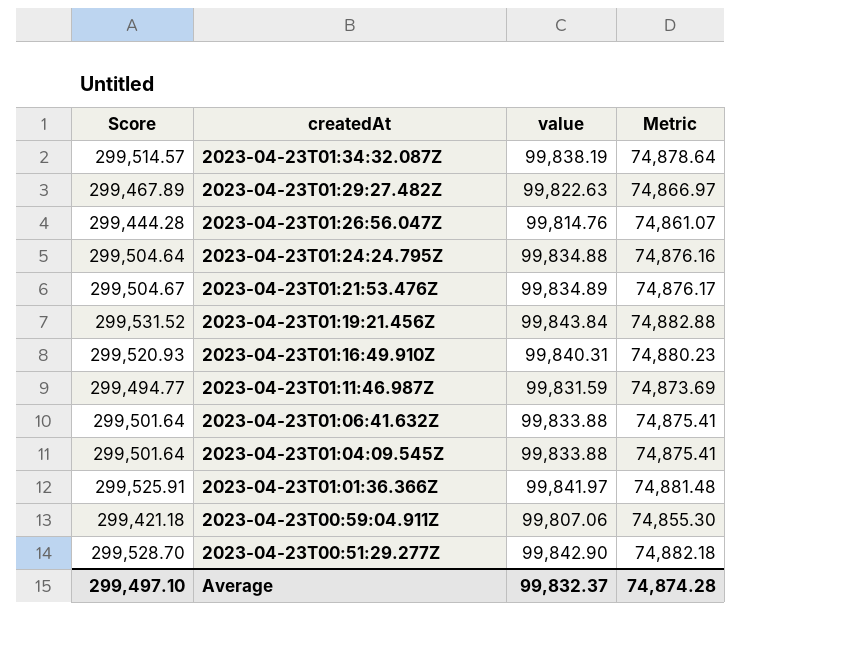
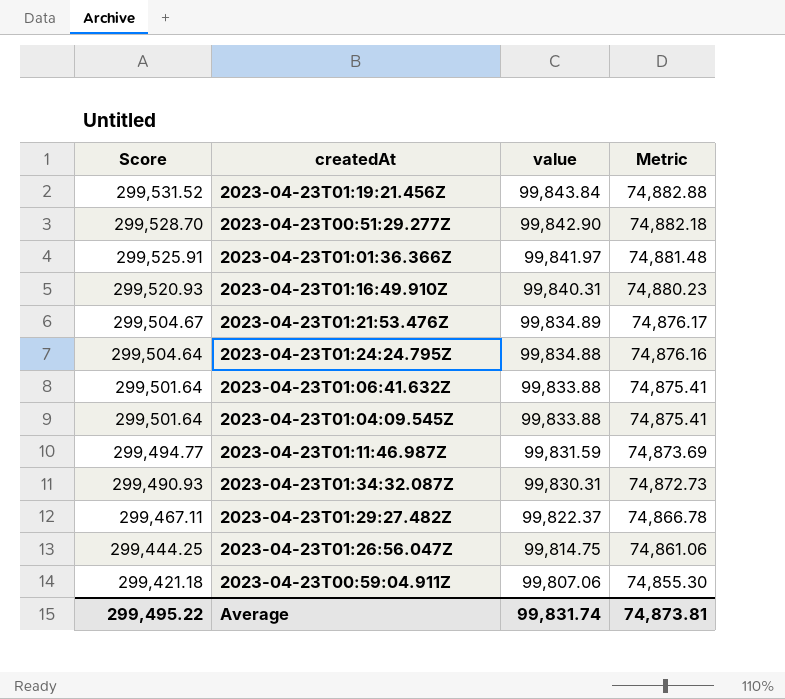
row order: createdAt descending -> Score descending
2023-04-23T01:34:32.087Z | Score: 299,514.57 -> 299,490.93
2023-04-23T01:34:32.087Z | value: 99,838.19 -> 99,830.31
2023-04-23T01:34:32.087Z | Metric: 74,878.64 -> 74,872.73
2023-04-23T01:29:27.482Z | Score: 299,467.89 -> 299,467.11
2023-04-23T01:29:27.482Z | value: 99,822.63 -> 99,822.37
2023-04-23T01:29:27.482Z | Metric: 74,866.97 -> 74,866.78
2023-04-23T01:26:56.047Z | Score: 299,444.28 -> 299,444.25
2023-04-23T01:26:56.047Z | value: 99,814.76 -> 99,814.75
2023-04-23T01:26:56.047Z | Metric: 74,861.07 -> 74,861.06
Average | Score: 299,497.10 -> 299,495.22
Average | value: 99,832.37 -> 99,831.74
Average | Metric: 74,874.28 -> 74,873.81

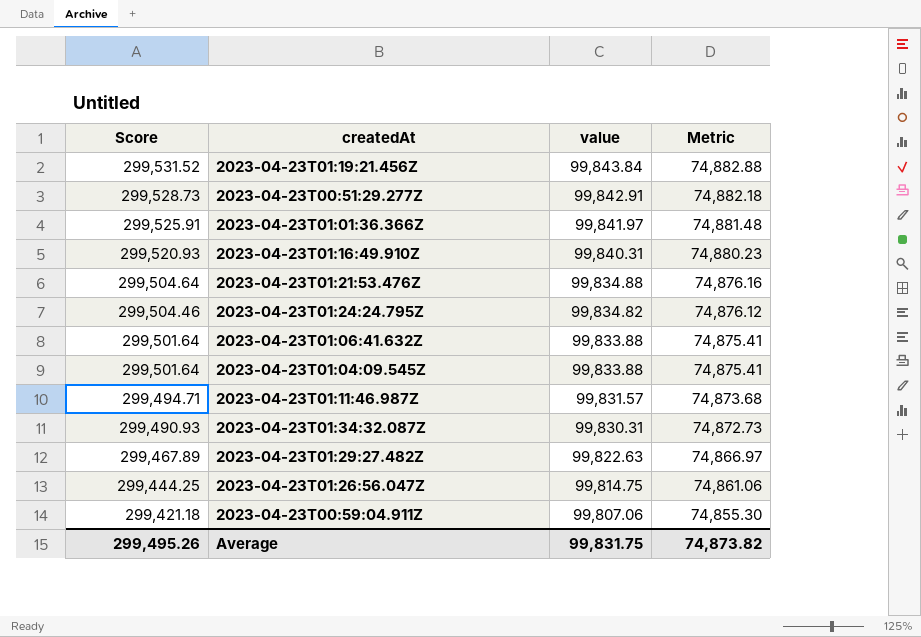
2023-04-23T00:51:29.277Z | Score: 299,528.70 -> 299,528.73
2023-04-23T00:51:29.277Z | value: 99,842.90 -> 99,842.91
2023-04-23T01:21:53.476Z | Score: 299,504.67 -> 299,504.64
2023-04-23T01:21:53.476Z | value: 99,834.89 -> 99,834.88
2023-04-23T01:21:53.476Z | Metric: 74,876.17 -> 74,876.16
2023-04-23T01:24:24.795Z | Score: 299,504.64 -> 299,504.46
2023-04-23T01:24:24.795Z | value: 99,834.88 -> 99,834.82
2023-04-23T01:24:24.795Z | Metric: 74,876.16 -> 74,876.12
2023-04-23T01:11:46.987Z | Score: 299,494.77 -> 299,494.71
2023-04-23T01:11:46.987Z | value: 99,831.59 -> 99,831.57
2023-04-23T01:11:46.987Z | Metric: 74,873.69 -> 74,873.68
2023-04-23T01:29:27.482Z | Score: 299,467.11 -> 299,467.89
2023-04-23T01:29:27.482Z | value: 99,822.37 -> 99,822.63
2023-04-23T01:29:27.482Z | Metric: 74,866.78 -> 74,866.97
Average | Score: 299,495.22 -> 299,495.26
Average | value: 99,831.74 -> 99,831.75
Average | Metric: 74,873.81 -> 74,873.82

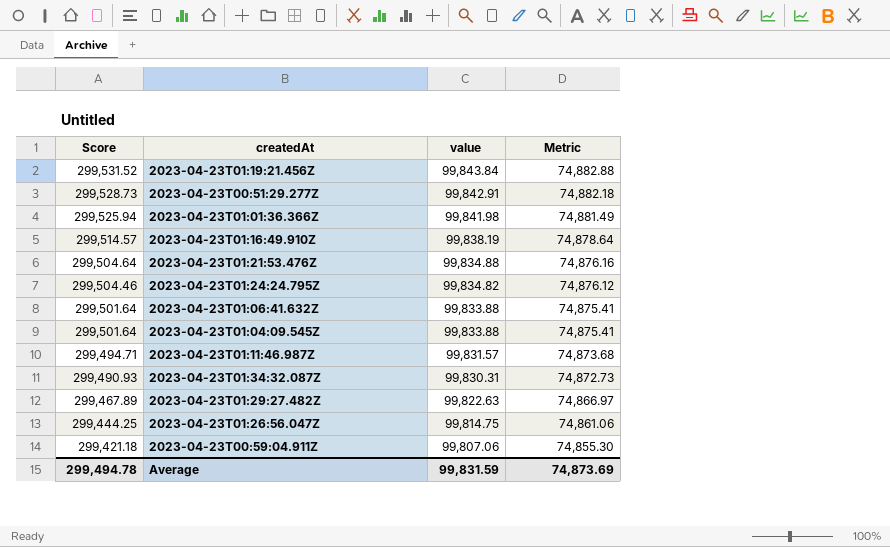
2023-04-23T01:01:36.366Z | Score: 299,525.91 -> 299,525.94
2023-04-23T01:01:36.366Z | value: 99,841.97 -> 99,841.98
2023-04-23T01:01:36.366Z | Metric: 74,881.48 -> 74,881.49
2023-04-23T01:16:49.910Z | Score: 299,520.93 -> 299,514.57
2023-04-23T01:16:49.910Z | value: 99,840.31 -> 99,838.19
2023-04-23T01:16:49.910Z | Metric: 74,880.23 -> 74,878.64
Average | Score: 299,495.26 -> 299,494.78
Average | value: 99,831.75 -> 99,831.59
Average | Metric: 74,873.82 -> 74,873.69

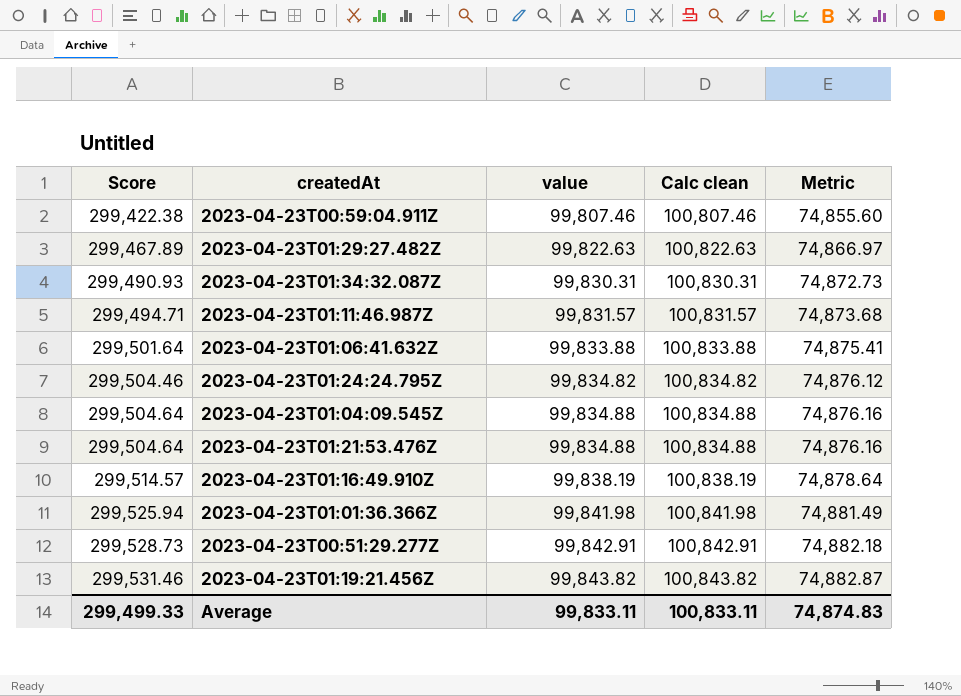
row order: Score descending -> Score ascending
column Calc clean | formula: none -> [value] + 1000
row 2023-04-23T01:26:56.047Z: 299,444.25 | 99,814.75 | 74,861.06 -> none
2023-04-23T00:59:04.911Z | Score: 299,421.18 -> 299,422.38
2023-04-23T00:59:04.911Z | value: 99,807.06 -> 99,807.46
2023-04-23T00:59:04.911Z | Metric: 74,855.30 -> 74,855.60
2023-04-23T01:04:09.545Z | Score: 299,501.64 -> 299,504.64
2023-04-23T01:04:09.545Z | value: 99,833.88 -> 99,834.88
2023-04-23T01:04:09.545Z | Metric: 74,875.41 -> 74,876.16
2023-04-23T01:19:21.456Z | Score: 299,531.52 -> 299,531.46
2023-04-23T01:19:21.456Z | value: 99,843.84 -> 99,843.82
2023-04-23T01:19:21.456Z | Metric: 74,882.88 -> 74,882.87
Average | Score: 299,494.78 -> 299,499.33
Average | value: 99,831.59 -> 99,833.11
Average | Metric: 74,873.69 -> 74,874.83

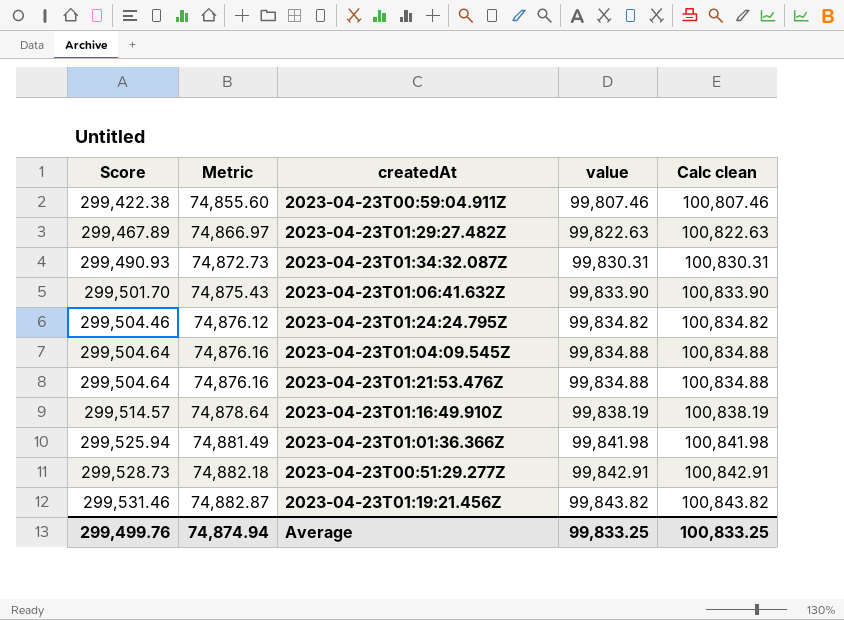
column Metric | position: 5 -> 2
row 2023-04-23T01:11:46.987Z: 299,494.71 | 99,831.57 | 100,831.57 | 74,873.68 -> none
2023-04-23T01:06:41.632Z | Score: 299,501.64 -> 299,501.70
2023-04-23T01:06:41.632Z | Metric: 74,875.41 -> 74,875.43
2023-04-23T01:06:41.632Z | value: 99,833.88 -> 99,833.90
2023-04-23T01:06:41.632Z | Calc clean: 100,833.88 -> 100,833.90
Average | Score: 299,499.33 -> 299,499.76
Average | Metric: 74,874.83 -> 74,874.94
Average | value: 99,833.11 -> 99,833.25
Average | Calc clean: 100,833.11 -> 100,833.25

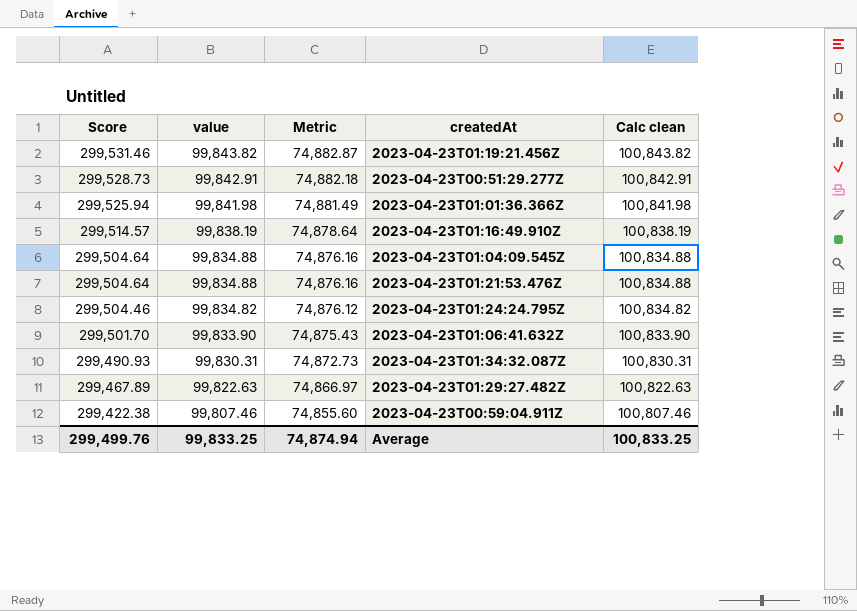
row order: Score ascending -> Score descending
column value | position: 4 -> 2

